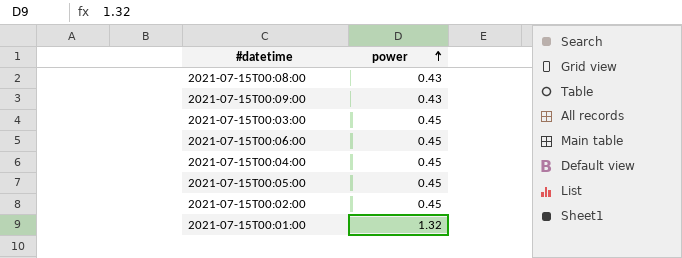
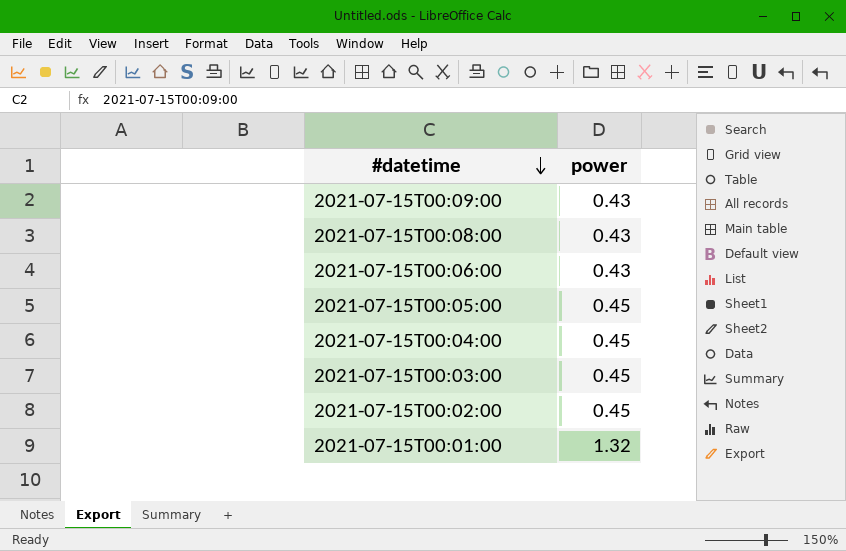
row order: power ascending -> #datetime descending
2021-07-15T00:06:00 | power: 0.45 -> 0.43

